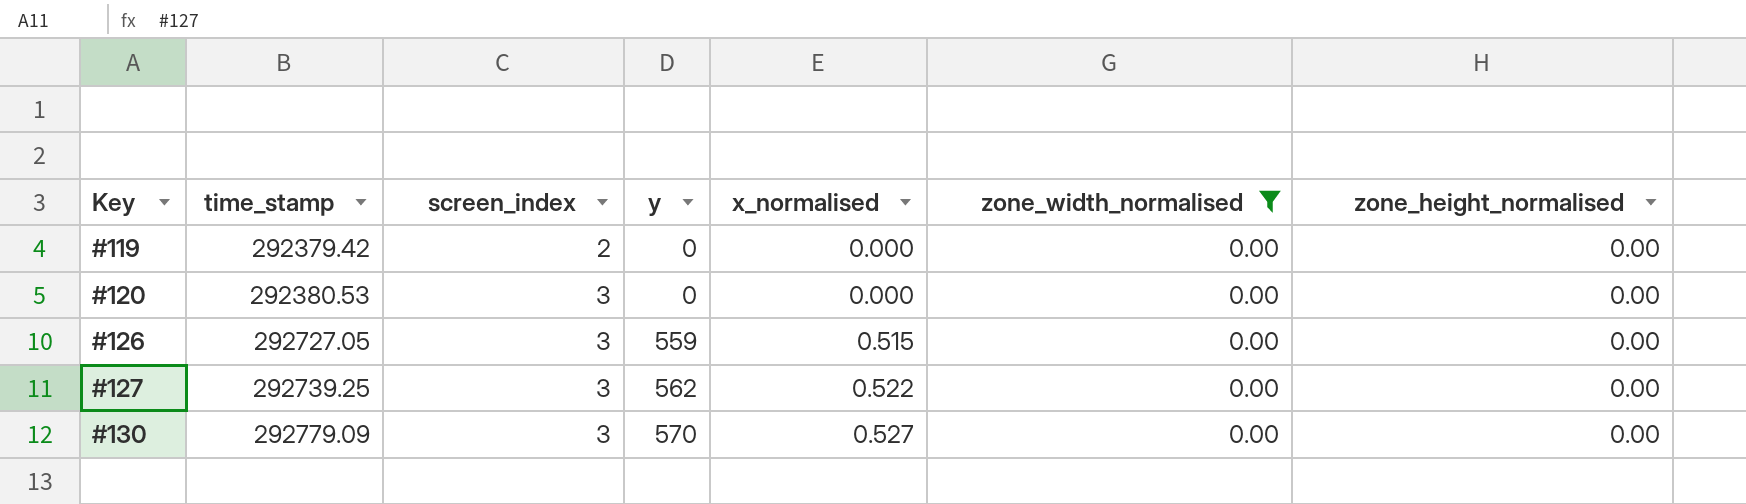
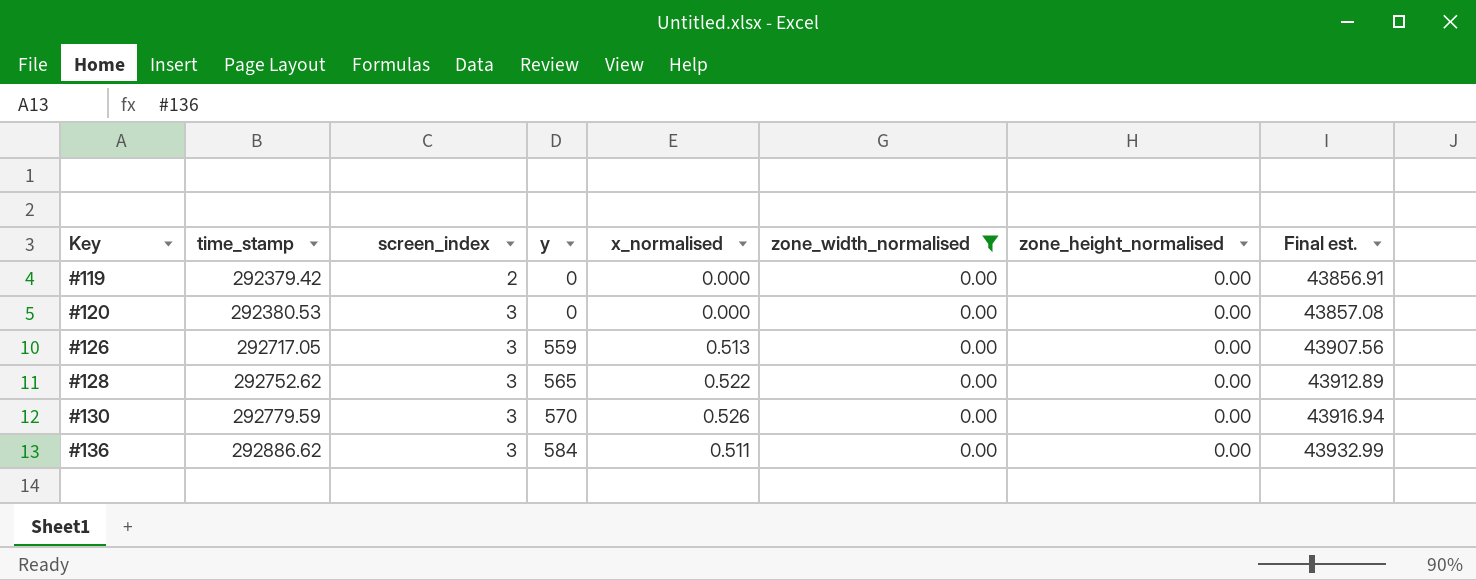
column Final est. | formula: none -> [time_stamp] * 0.15
row #127: 292739.25 | 3 | 562 | 0.522 | 0.00 | 0.00 -> none
#126 | time_stamp: 292727.05 -> 292717.05
#126 | x_normalised: 0.515 -> 0.513
row #128: none -> 292752.62 | 3 | 565 | 0.522 | 0.00 | 0.00 | 43912.89
#130 | time_stamp: 292779.09 -> 292779.59
#130 | x_normalised: 0.527 -> 0.526
row #136: none -> 292886.62 | 3 | 584 | 0.511 | 0.00 | 0.00 | 43932.99

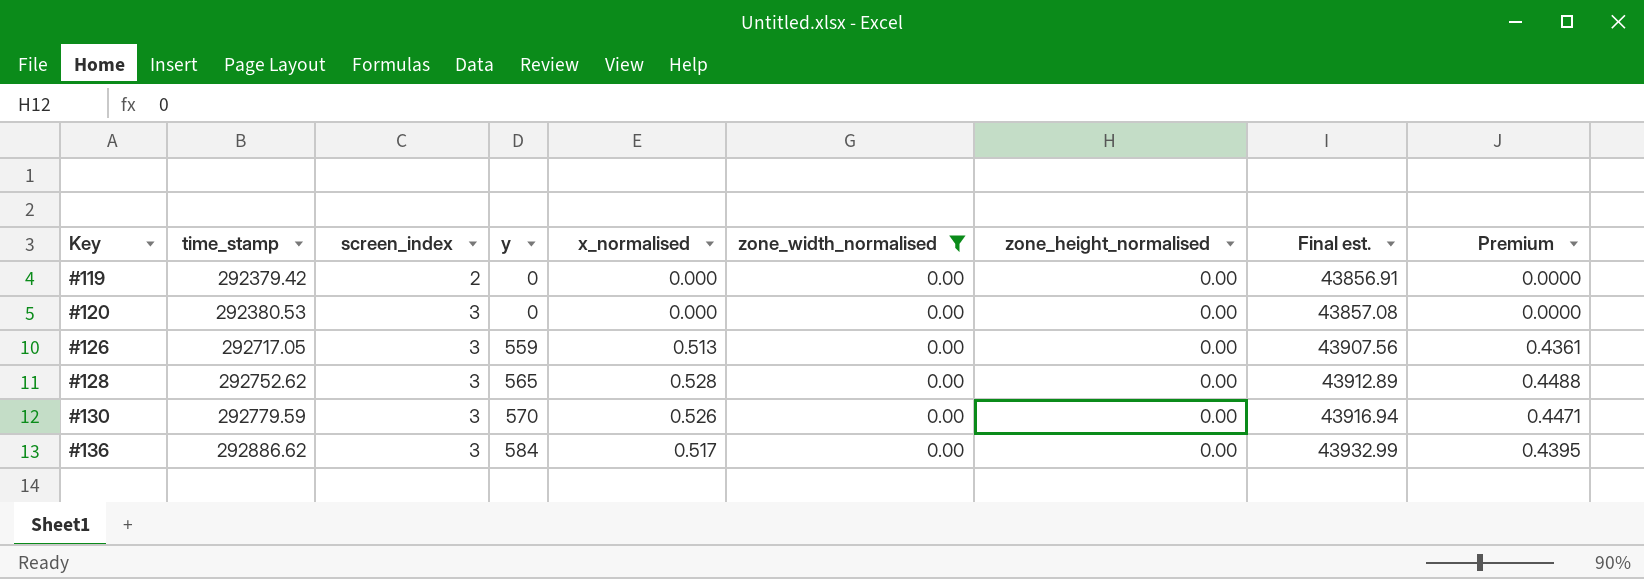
column Premium | formula: none -> [x_normalised] * 0.85
#128 | x_normalised: 0.522 -> 0.528
#136 | x_normalised: 0.511 -> 0.517

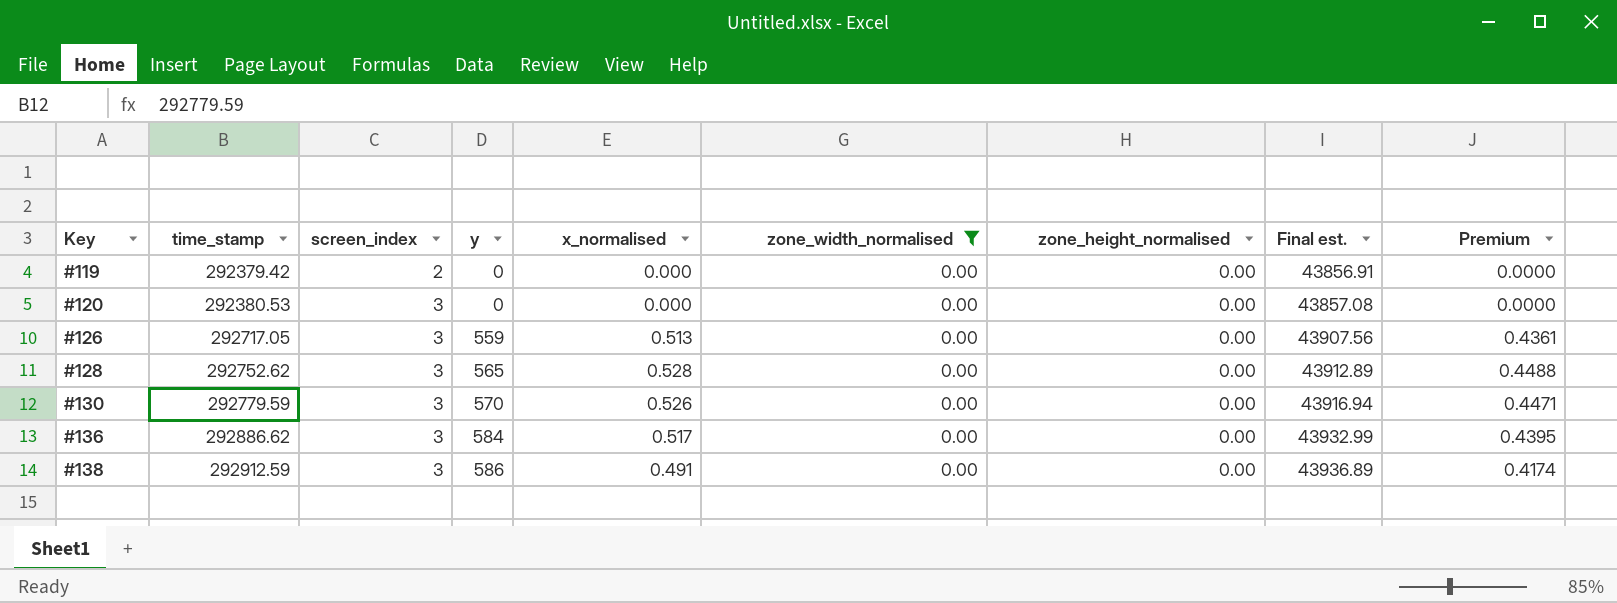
row #138: none -> 292912.59 | 3 | 586 | 0.491 | 0.00 | 0.00 | 43936.89 | 0.4174

